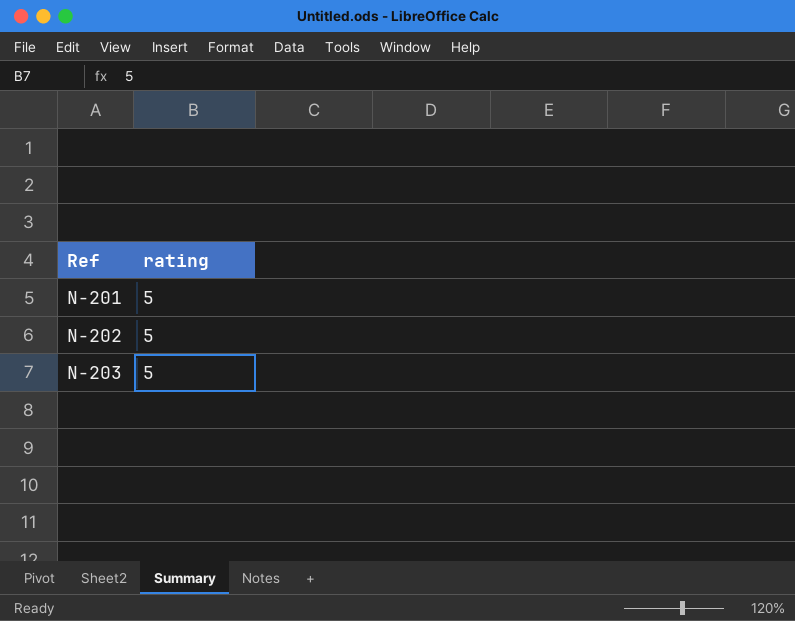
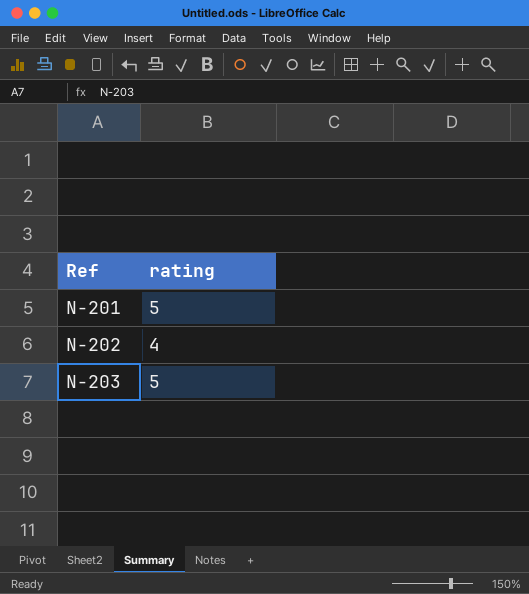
N-202 | rating: 5 -> 4

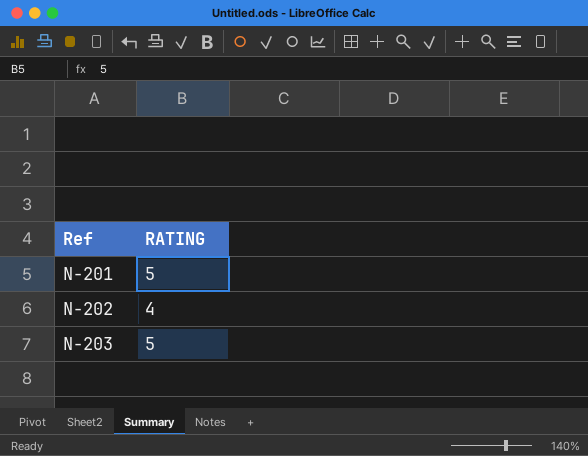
column name: rating -> RATING

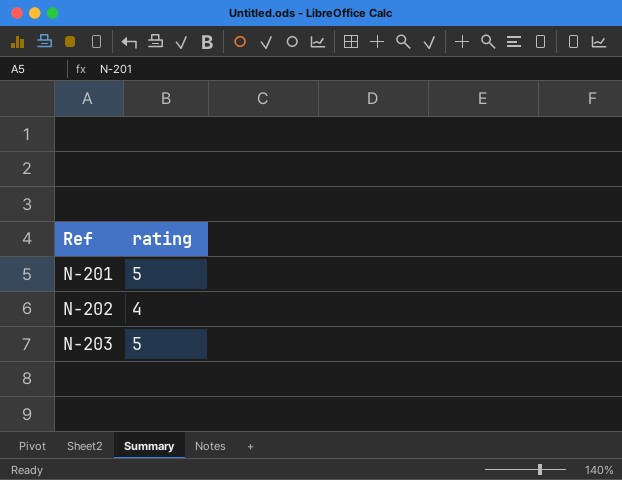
column name: RATING -> rating

